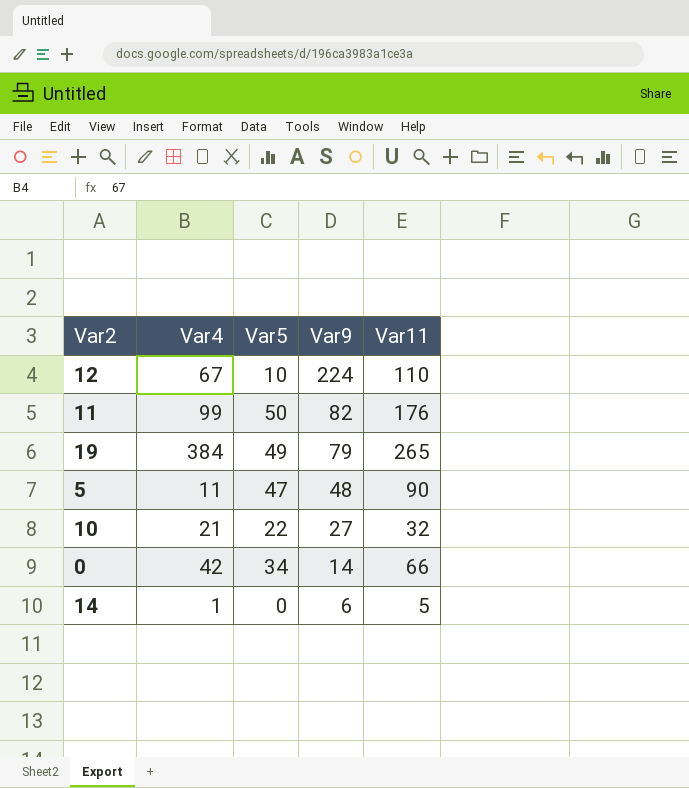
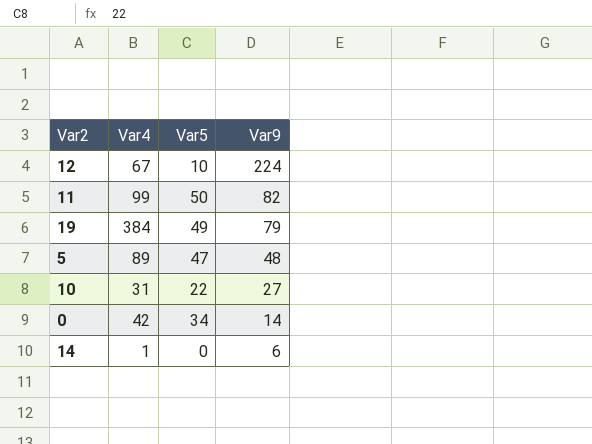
column Var11 | position: 5 -> none
5 | Var4: 11 -> 89
10 | Var4: 21 -> 31

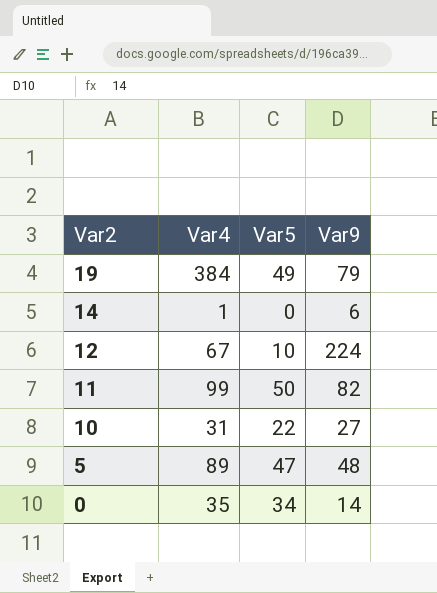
row order: Var9 descending -> Var2 descending
0 | Var4: 42 -> 35

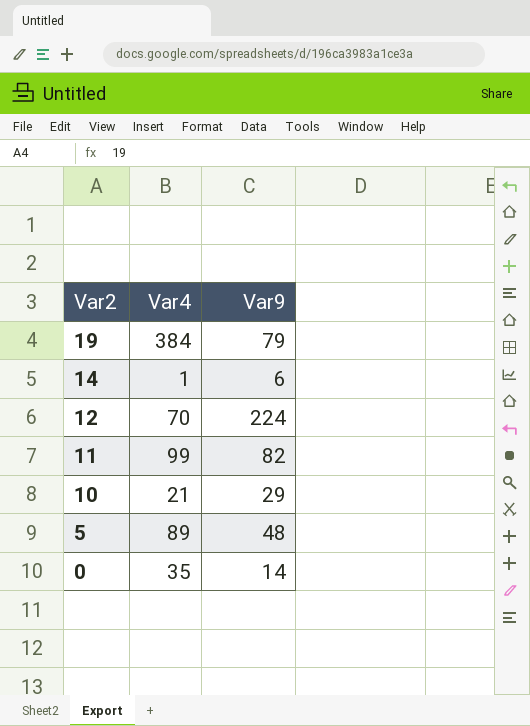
column Var5 | position: 3 -> none
12 | Var4: 67 -> 70
10 | Var4: 31 -> 21
10 | Var9: 27 -> 29

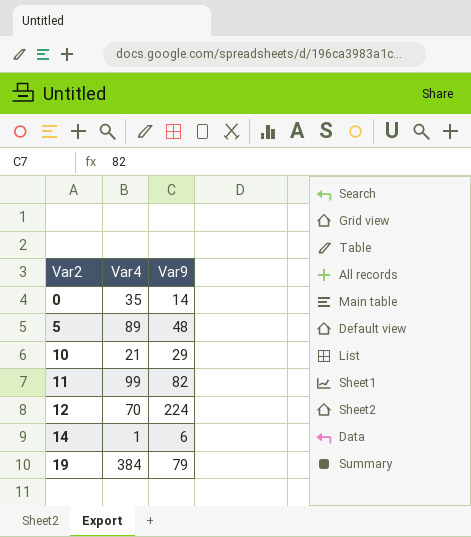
row order: Var2 descending -> Var2 ascending

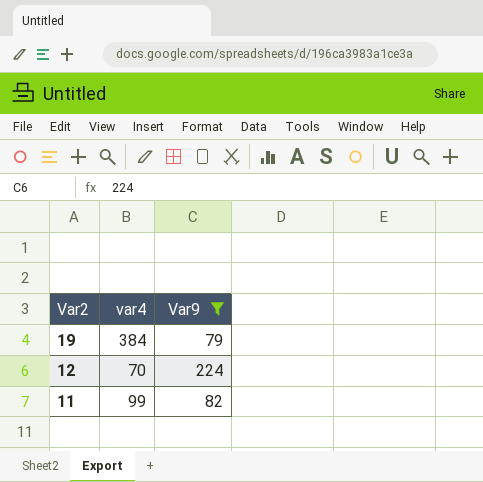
filter: none -> Var9 >= 79
row order: Var2 ascending -> Var2 descending
column name: Var4 -> var4

